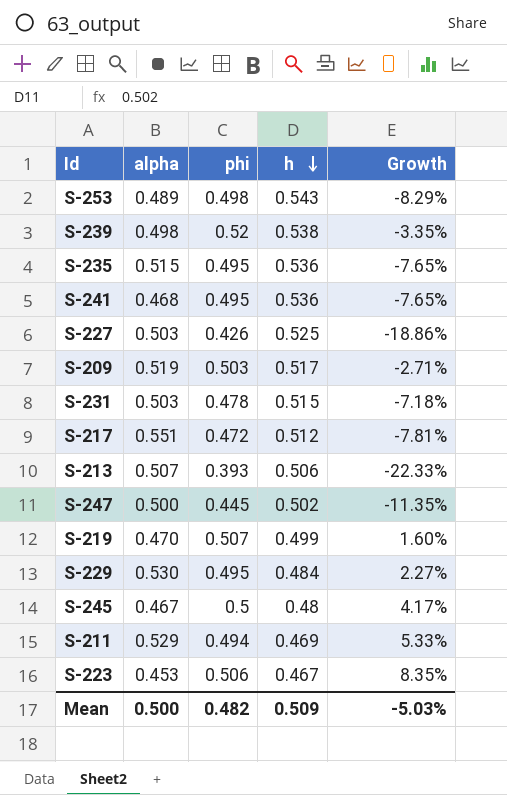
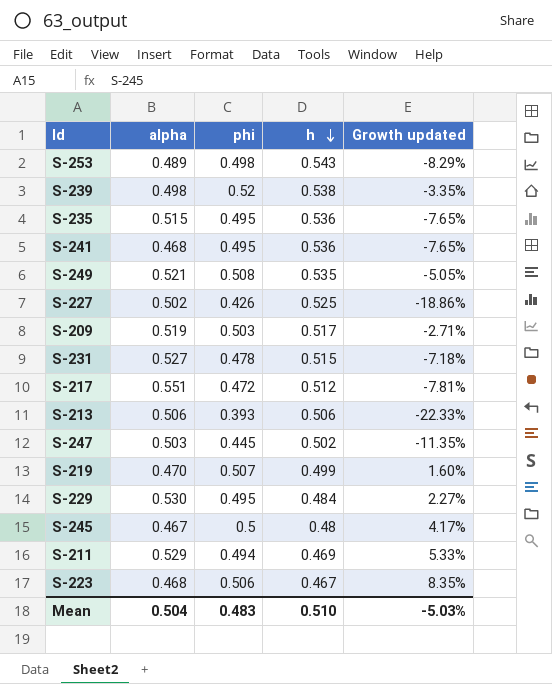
column name: Growth -> Growth updated
row S-249: none -> 0.521 | 0.508 | 0.535 | -5.05%
S-227 | alpha: 0.503 -> 0.502
S-231 | alpha: 0.503 -> 0.527
S-213 | alpha: 0.507 -> 0.506
S-247 | alpha: 0.500 -> 0.503
S-223 | alpha: 0.453 -> 0.468
Mean | alpha: 0.500 -> 0.504
Mean | phi: 0.482 -> 0.483
Mean | h: 0.509 -> 0.510

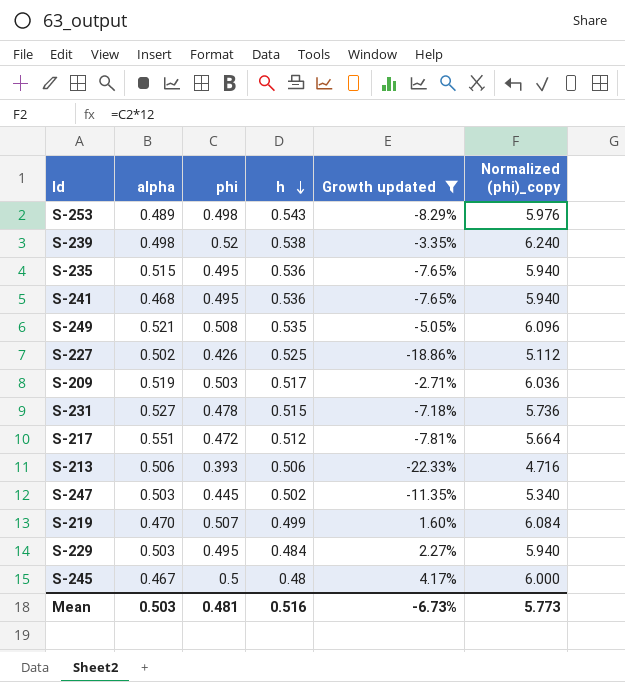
filter: none -> Growth updated <= 4.17%
column Normalized (phi)_copy | formula: none -> [phi] * 12
S-229 | alpha: 0.530 -> 0.503
Mean | alpha: 0.504 -> 0.503
Mean | phi: 0.483 -> 0.481
Mean | h: 0.510 -> 0.516
Mean | Growth updated: -5.03% -> -6.73%

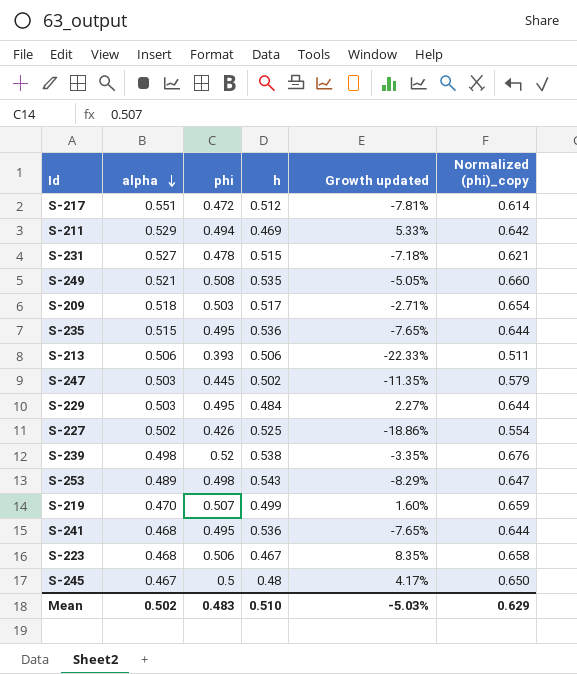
filter: Growth updated <= 4.17% -> none
row order: h descending -> alpha descending
column Normalized (phi)_copy | formula: [phi] * 12 -> [phi] * 1.3
S-209 | alpha: 0.519 -> 0.518
Mean | alpha: 0.503 -> 0.502
Mean | phi: 0.481 -> 0.483
Mean | h: 0.516 -> 0.510
Mean | Growth updated: -6.73% -> -5.03%
Mean | Normalized (phi)_copy: 5.773 -> 0.629

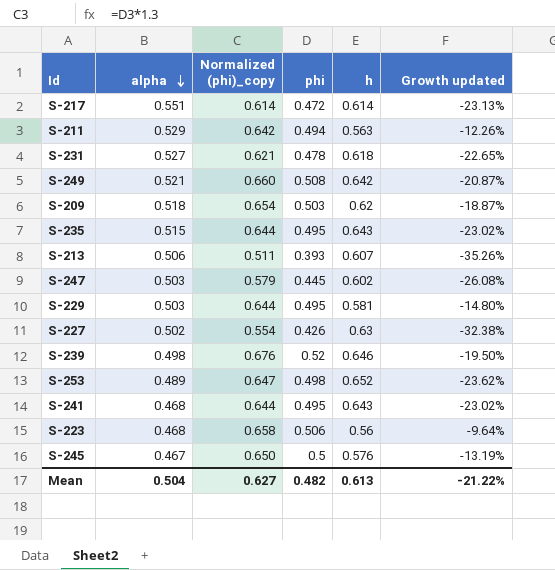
column Normalized (phi)_copy | position: 6 -> 3
row S-219: 0.470 | 0.507 | 0.499 | 1.60% | 0.659 -> none
S-217 | h: 0.512 -> 0.614
S-217 | Growth updated: -7.81% -> -23.13%
S-211 | h: 0.469 -> 0.563
S-211 | Growth updated: 5.33% -> -12.26%
S-231 | h: 0.515 -> 0.618
S-231 | Growth updated: -7.18% -> -22.65%
S-249 | h: 0.535 -> 0.642
S-249 | Growth updated: -5.05% -> -20.87%
S-209 | h: 0.517 -> 0.62
S-209 | Growth updated: -2.71% -> -18.87%
S-235 | h: 0.536 -> 0.643
S-235 | Growth updated: -7.65% -> -23.02%
S-213 | h: 0.506 -> 0.607
S-213 | Growth updated: -22.33% -> -35.26%
S-247 | h: 0.502 -> 0.602
S-247 | Growth updated: -11.35% -> -26.08%
S-229 | h: 0.484 -> 0.581
S-229 | Growth updated: 2.27% -> -14.80%
S-227 | h: 0.525 -> 0.63
S-227 | Growth updated: -18.86% -> -32.38%
S-239 | h: 0.538 -> 0.646
S-239 | Growth updated: -3.35% -> -19.50%
S-253 | h: 0.543 -> 0.652
S-253 | Growth updated: -8.29% -> -23.62%
S-241 | h: 0.536 -> 0.643
S-241 | Growth updated: -7.65% -> -23.02%
S-223 | h: 0.467 -> 0.56
S-223 | Growth updated: 8.35% -> -9.64%
S-245 | h: 0.48 -> 0.576
S-245 | Growth updated: 4.17% -> -13.19%
Mean | alpha: 0.502 -> 0.504
Mean | Normalized (phi)_copy: 0.629 -> 0.627
Mean | phi: 0.483 -> 0.482
Mean | h: 0.510 -> 0.613
Mean | Growth updated: -5.03% -> -21.22%

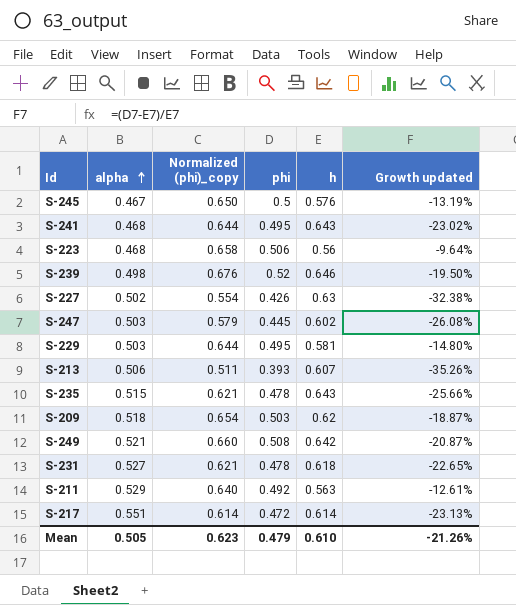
row order: alpha descending -> alpha ascending
row S-253: 0.489 | 0.647 | 0.498 | 0.652 | -23.62% -> none
S-235 | Normalized (phi)_copy: 0.644 -> 0.621
S-235 | phi: 0.495 -> 0.478
S-235 | Growth updated: -23.02% -> -25.66%
S-211 | Normalized (phi)_copy: 0.642 -> 0.640
S-211 | phi: 0.494 -> 0.492
S-211 | Growth updated: -12.26% -> -12.61%
Mean | alpha: 0.504 -> 0.505
Mean | Normalized (phi)_copy: 0.627 -> 0.623
Mean | phi: 0.482 -> 0.479
Mean | h: 0.613 -> 0.610
Mean | Growth updated: -21.22% -> -21.26%

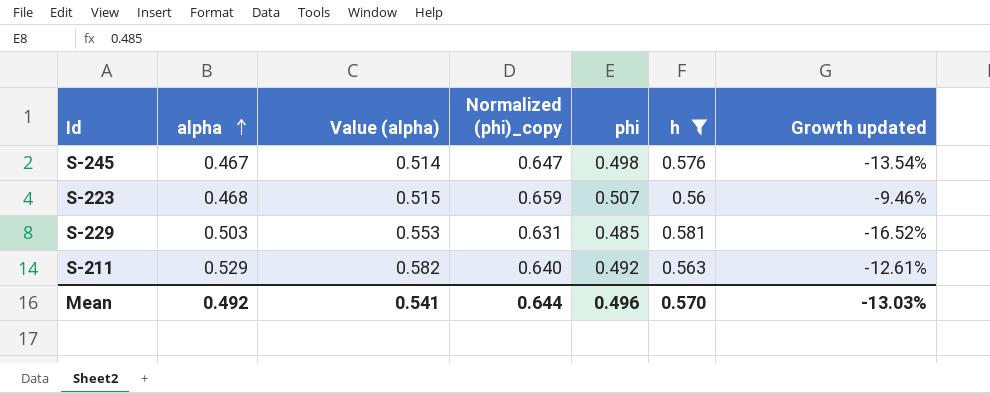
filter: none -> h <= 0.581
column Value (alpha) | formula: none -> [alpha] * 1.1
S-245 | Normalized (phi)_copy: 0.650 -> 0.647
S-245 | phi: 0.5 -> 0.498
S-245 | Growth updated: -13.19% -> -13.54%
S-223 | Normalized (phi)_copy: 0.658 -> 0.659
S-223 | phi: 0.506 -> 0.507
S-223 | Growth updated: -9.64% -> -9.46%
S-229 | Normalized (phi)_copy: 0.644 -> 0.631
S-229 | phi: 0.495 -> 0.485
S-229 | Growth updated: -14.80% -> -16.52%
Mean | alpha: 0.505 -> 0.492
Mean | Normalized (phi)_copy: 0.623 -> 0.644
Mean | phi: 0.479 -> 0.496
Mean | h: 0.610 -> 0.570
Mean | Growth updated: -21.26% -> -13.03%

